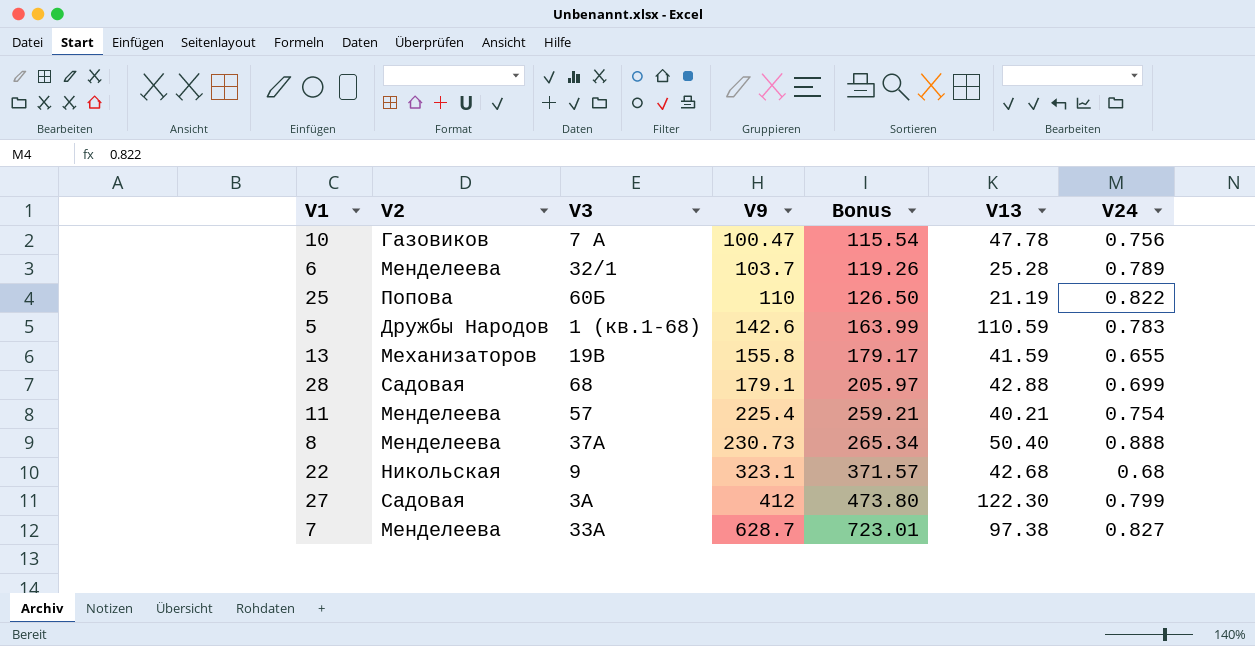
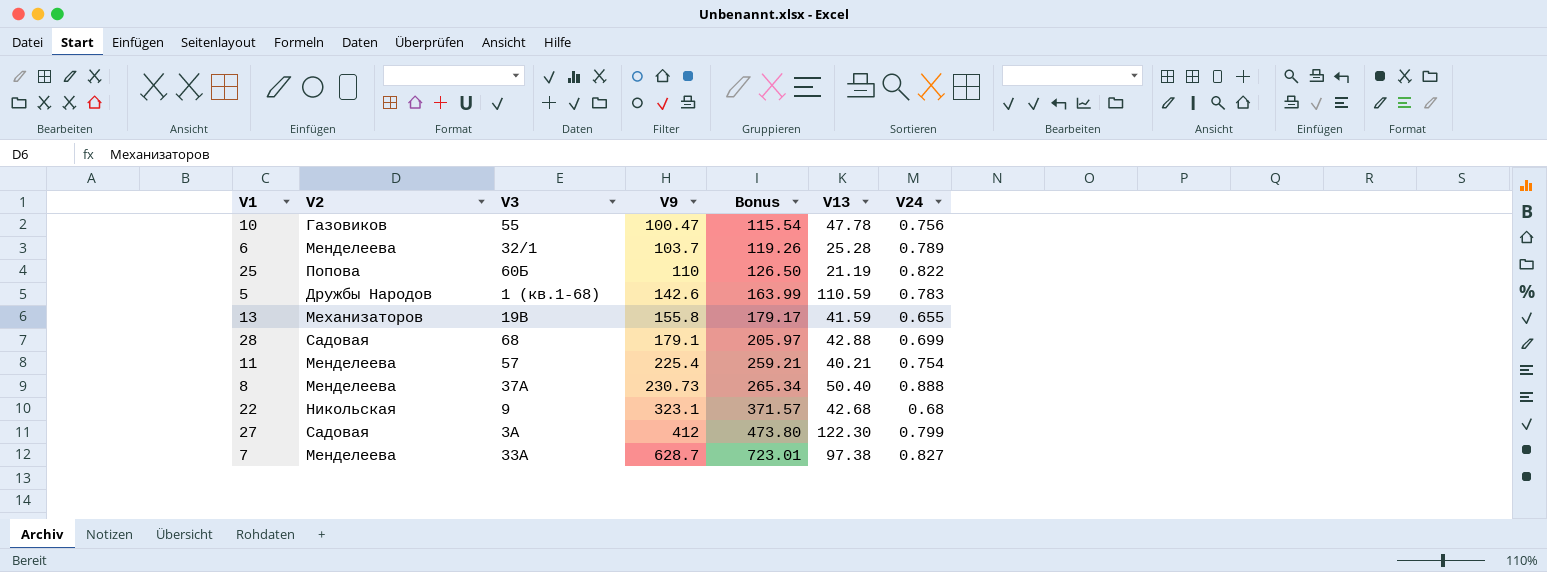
10 | V3: 7 А -> 55

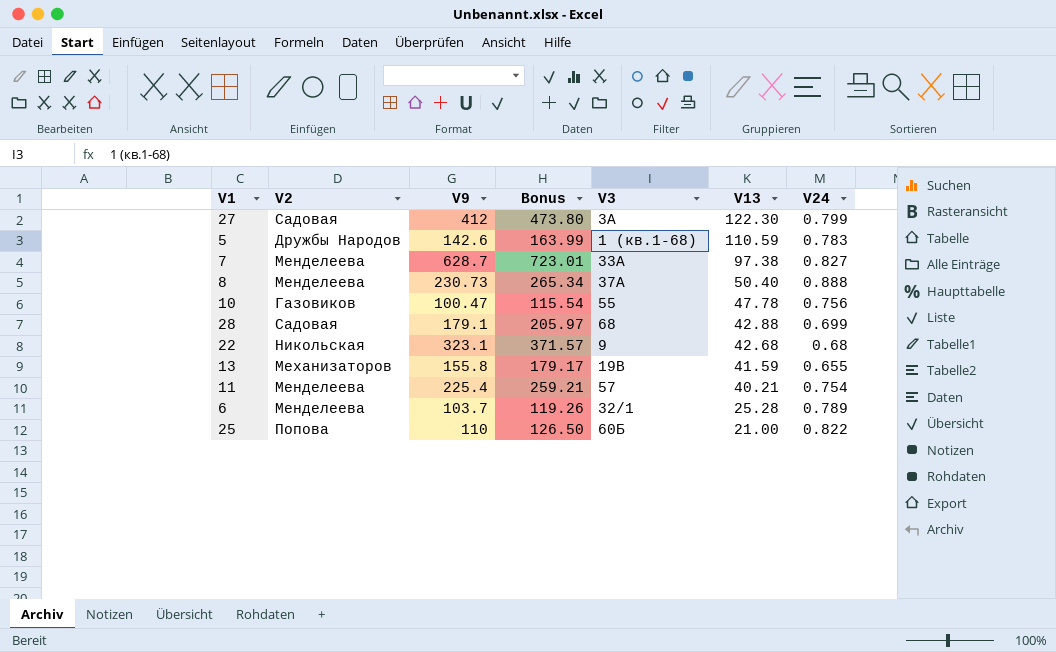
row order: V9 ascending -> V13 descending
column V3 | position: 3 -> 5
25 | V13: 21.19 -> 21.00

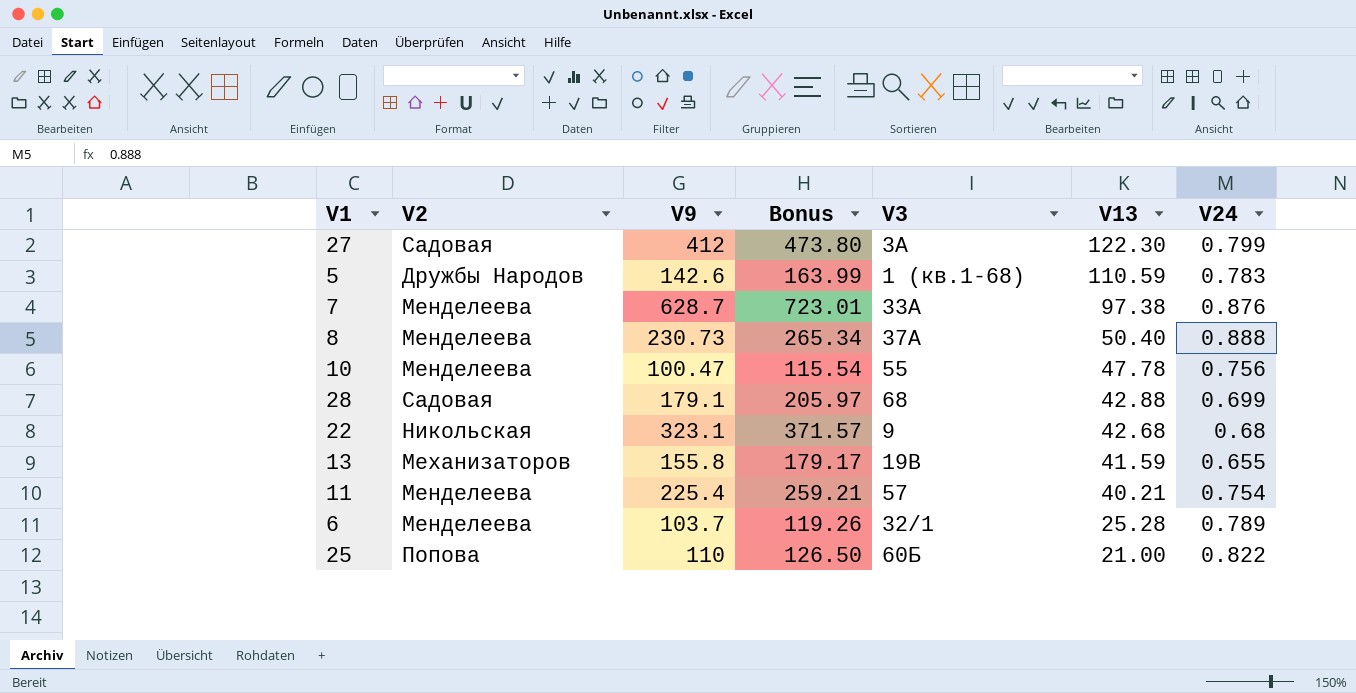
7 | V24: 0.827 -> 0.876
10 | V2: Газовиков -> Менделеева

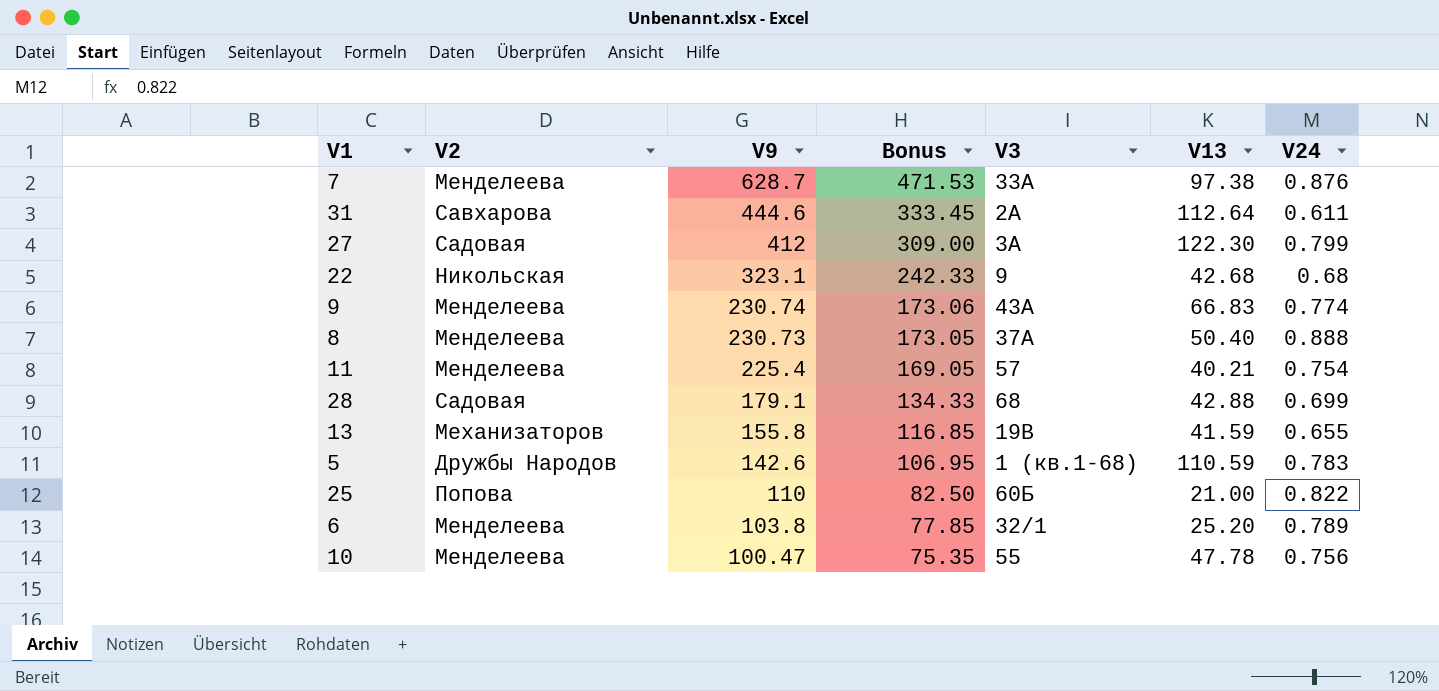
row order: V13 descending -> V9 descending
column Bonus | formula: [V9] * 1.15 -> [V9] * 0.75
row 31: none -> Савхарова | 444.6 | 333.45 | 2А | 112.64 | 0.611
row 9: none -> Менделеева | 230.74 | 173.06 | 43А | 66.83 | 0.774
6 | V9: 103.7 -> 103.8
6 | V13: 25.28 -> 25.20

